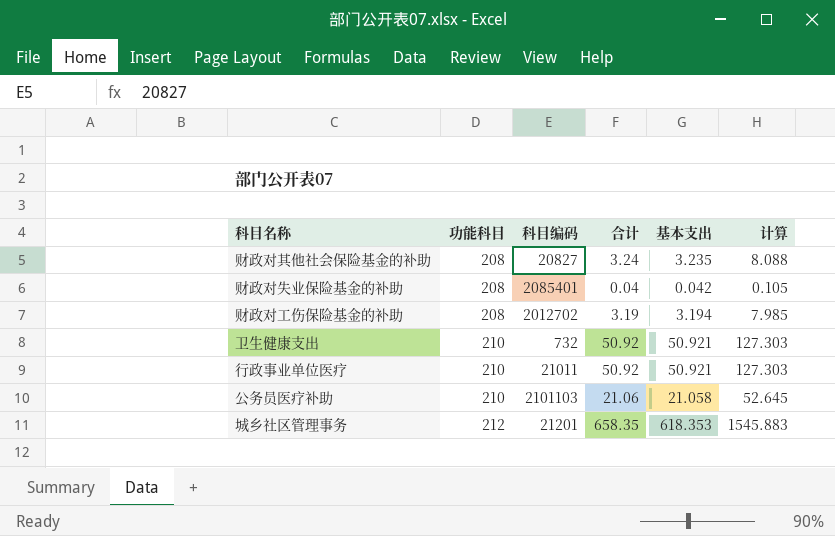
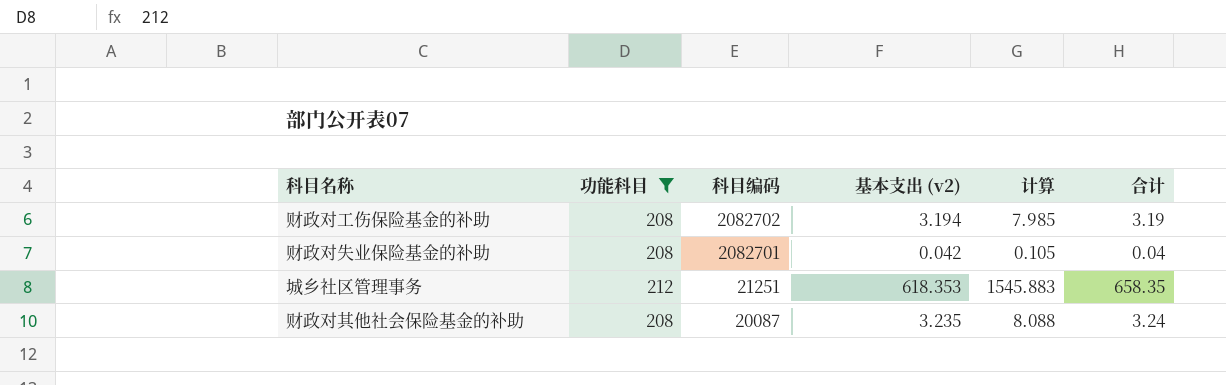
filter: none -> 功能科目 != 210
row order: 功能科目 ascending -> 科目编码 descending
column name: 基本支出 -> 基本支出 (v2)
column 合计 | position: 4 -> 6
财政对工伤保险基金的补助 | 科目编码: 2012702 -> 2082702
财政对失业保险基金的补助 | 科目编码: 2085401 -> 2082701
城乡社区管理事务 | 科目编码: 21201 -> 21251
财政对其他社会保险基金的补助 | 科目编码: 20827 -> 20087

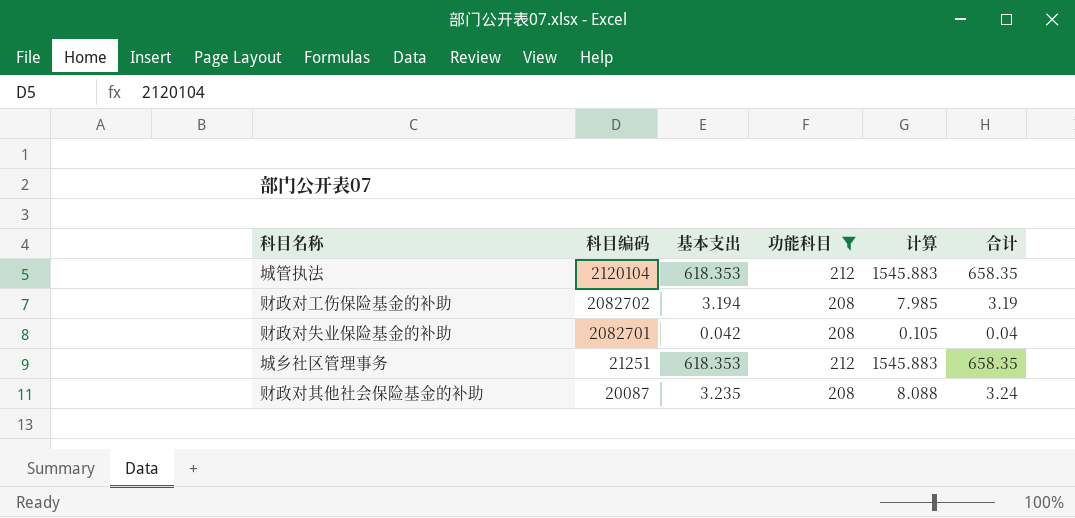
column name: 基本支出 (v2) -> 基本支出
column 功能科目 | position: 2 -> 4
row 城管执法: none -> 2120104 | 618.353 | 212 | 1545.883 | 658.35

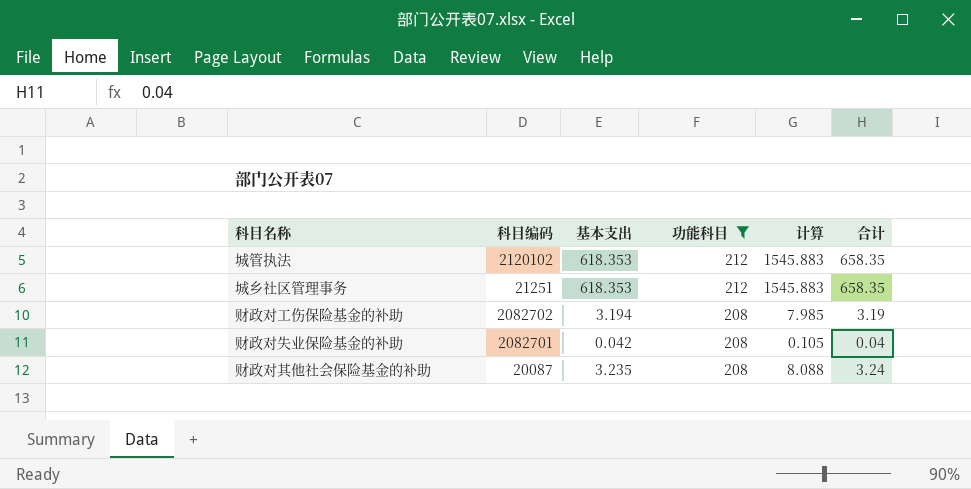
row order: 科目编码 descending -> 功能科目 descending
城管执法 | 科目编码: 2120104 -> 2120102

